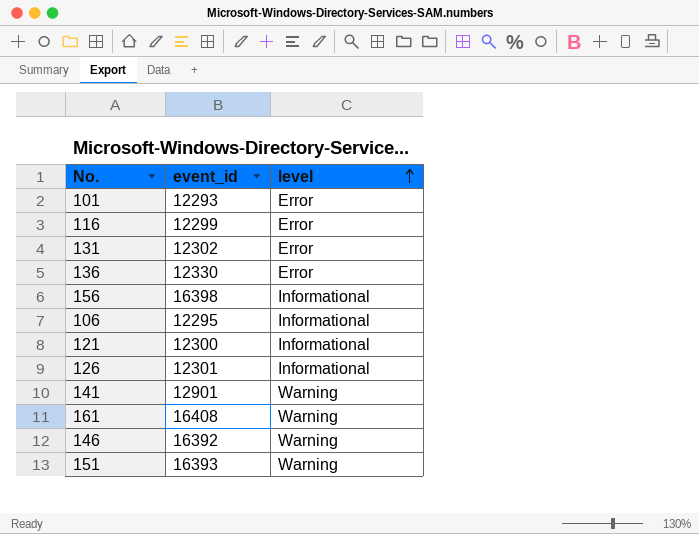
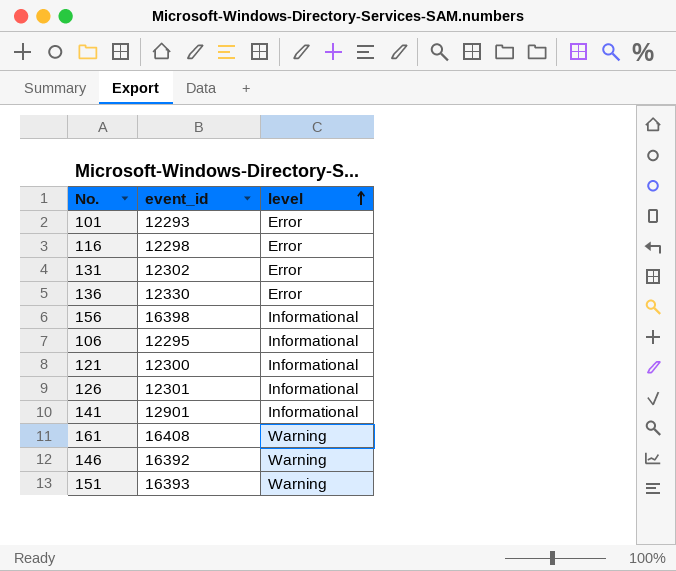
116 | event_id: 12299 -> 12298
141 | level: Warning -> Informational

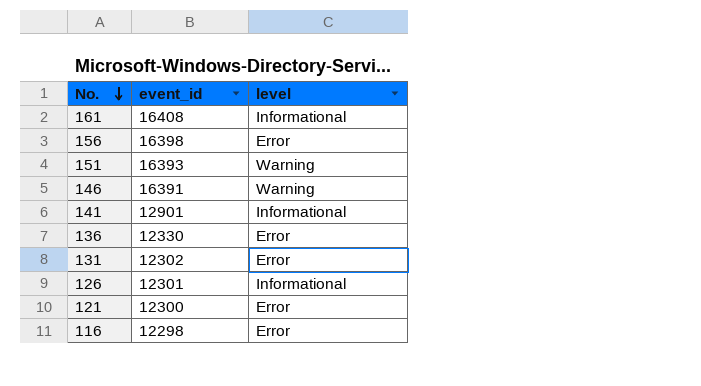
row order: level ascending -> No. descending
row 101: 12293 | Error -> none
row 106: 12295 | Informational -> none
161 | level: Warning -> Informational
156 | level: Informational -> Error
146 | event_id: 16392 -> 16391
121 | level: Informational -> Error

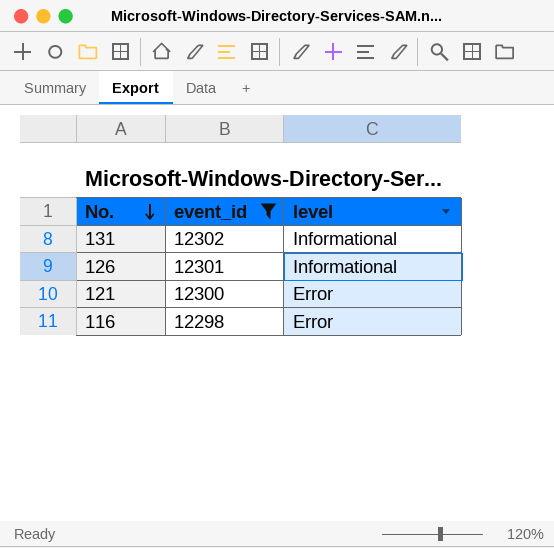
filter: none -> event_id <= 12302
131 | level: Error -> Informational

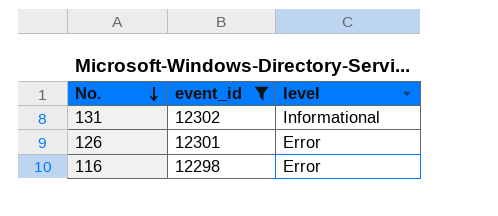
row 121: 12300 | Error -> none
126 | level: Informational -> Error

